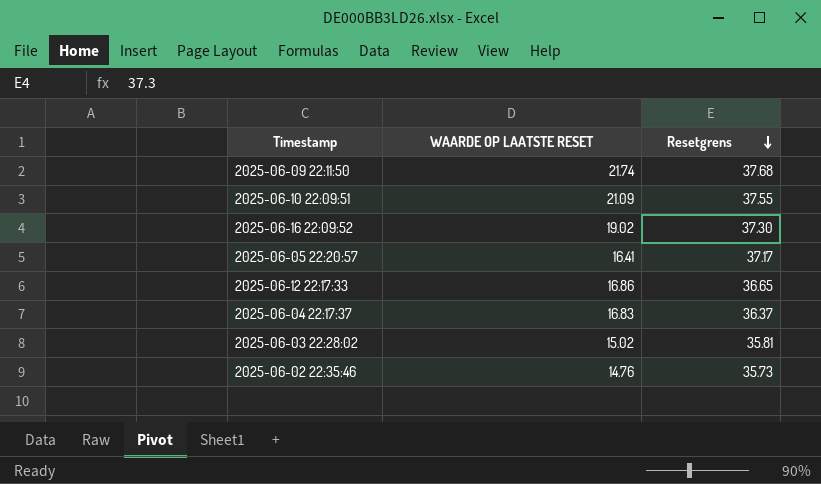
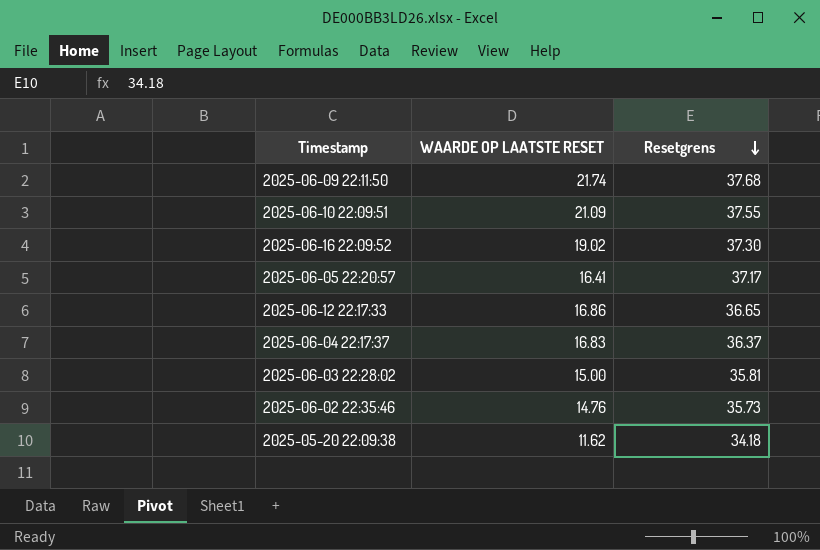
2025-06-03 22:28:02 | WAARDE OP LAATSTE RESET: 15.02 -> 15.00
row 2025-05-20 22:09:38: none -> 11.62 | 34.18

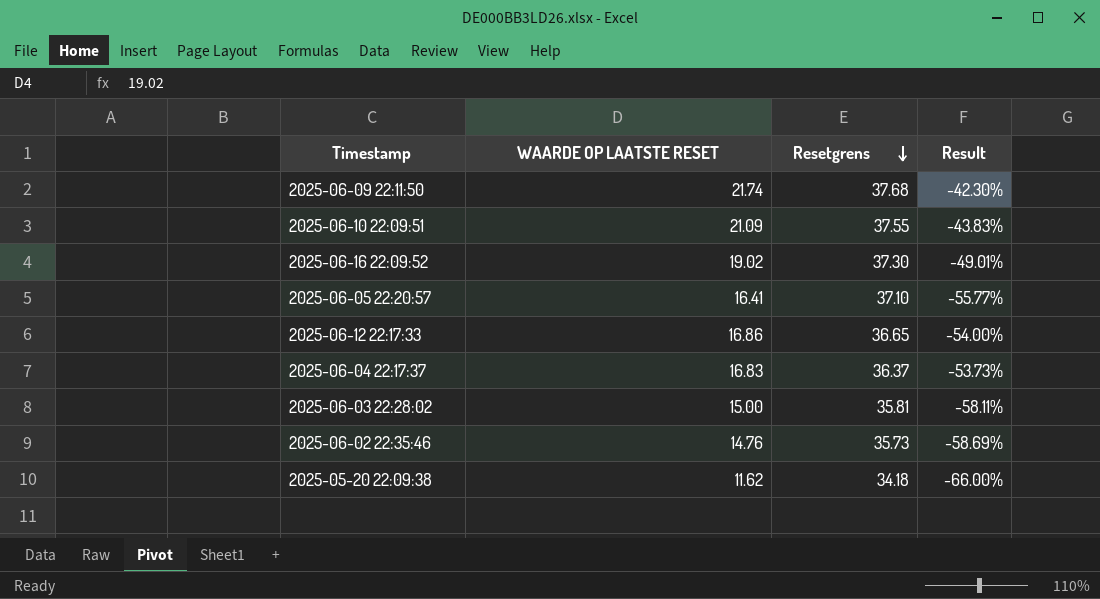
column Result | formula: none -> ([WAARDE OP LAATSTE RESET] - [Resetgrens]) / [Resetgrens]
2025-06-05 22:20:57 | Resetgrens: 37.17 -> 37.10

